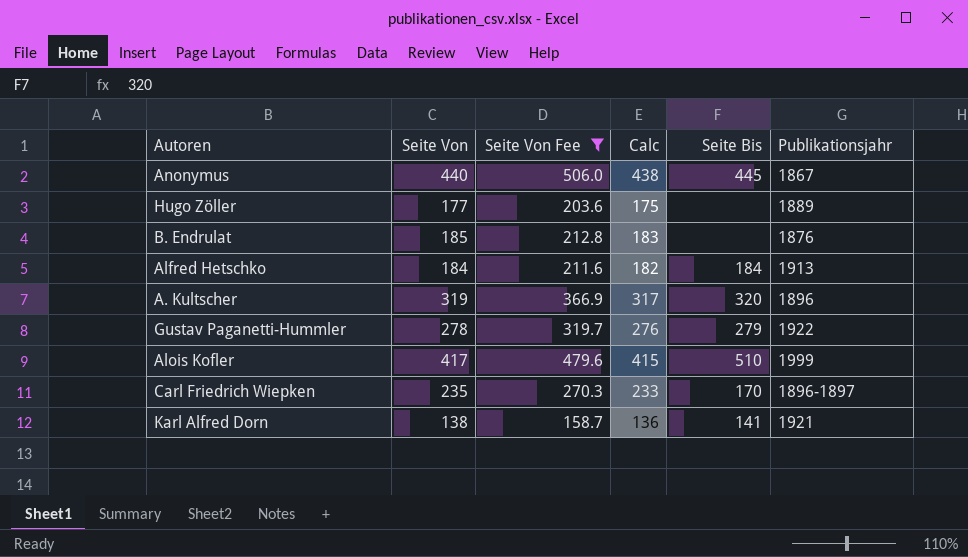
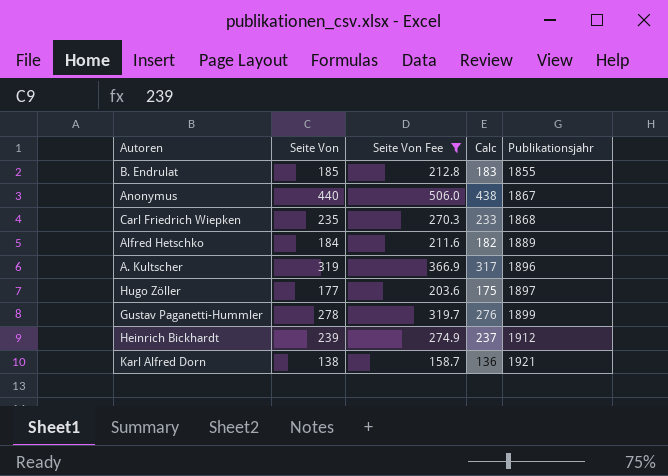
row order: none -> Publikationsjahr ascending
column Seite Bis | position: 5 -> none
row Alois Kofler: 417 | 479.6 | 415 | 510 | 1999 -> none
B. Endrulat | Publikationsjahr: 1876 -> 1855
Carl Friedrich Wiepken | Publikationsjahr: 1896-1897 -> 1868
Alfred Hetschko | Publikationsjahr: 1913 -> 1889
Hugo Zöller | Publikationsjahr: 1889 -> 1897
Gustav Paganetti-Hummler | Publikationsjahr: 1922 -> 1899
row Heinrich Bickhardt: none -> 239 | 274.9 | 237 | 1912

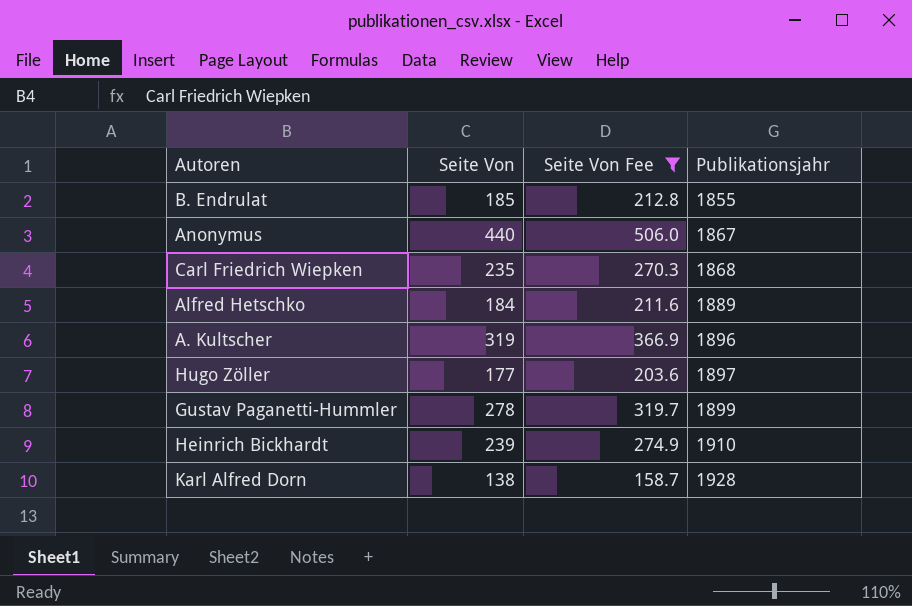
column Calc | formula: [Seite Von] - 2 -> none
Heinrich Bickhardt | Publikationsjahr: 1912 -> 1910
Karl Alfred Dorn | Publikationsjahr: 1921 -> 1928

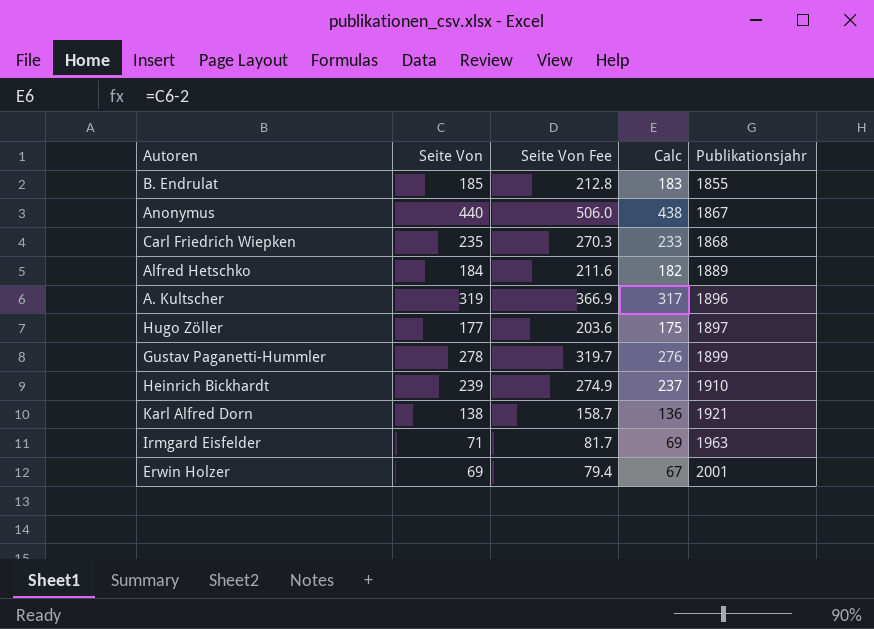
filter: Seite Von Fee >= 158.7 -> none
column Calc | formula: none -> [Seite Von] - 2
Karl Alfred Dorn | Publikationsjahr: 1928 -> 1921

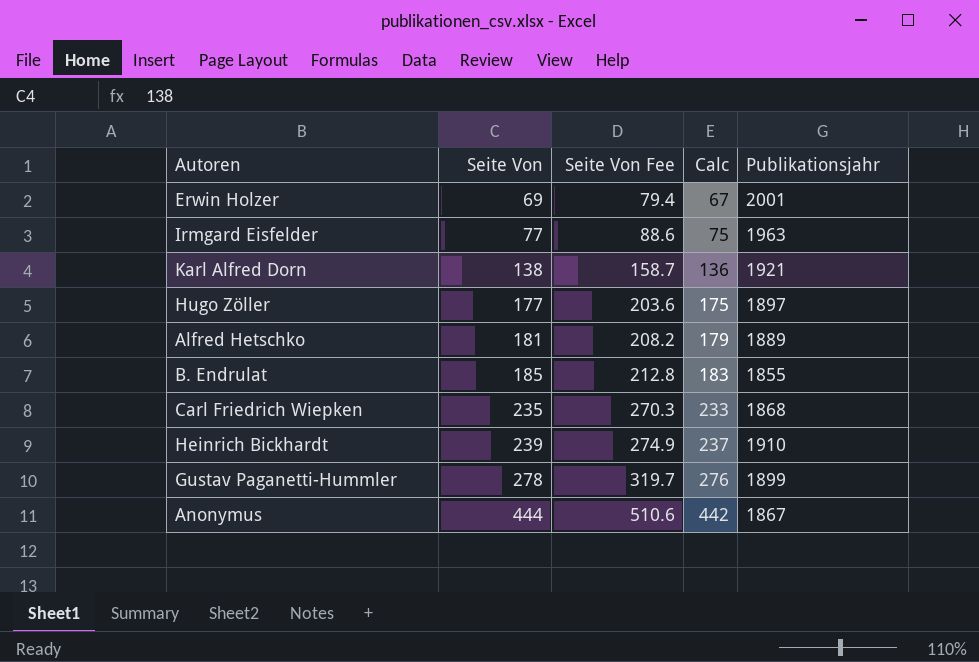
row order: Publikationsjahr ascending -> Seite Von ascending
row A. Kultscher: 319 | 366.9 | 317 | 1896 -> none
Irmgard Eisfelder | Seite Von: 71 -> 77
Irmgard Eisfelder | Seite Von Fee: 81.7 -> 88.6
Irmgard Eisfelder | Calc: 69 -> 75
Alfred Hetschko | Seite Von: 184 -> 181
Alfred Hetschko | Seite Von Fee: 211.6 -> 208.2
Alfred Hetschko | Calc: 182 -> 179
Anonymus | Seite Von: 440 -> 444
Anonymus | Seite Von Fee: 506.0 -> 510.6
Anonymus | Calc: 438 -> 442

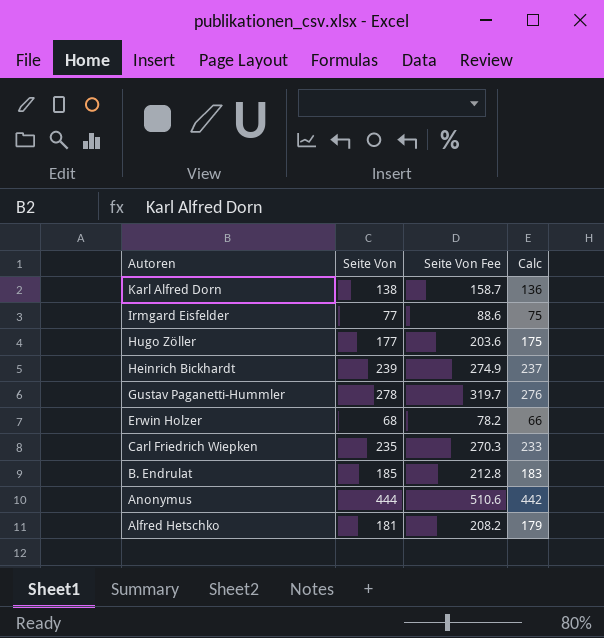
row order: Seite Von ascending -> Autoren descending
column Publikationsjahr | position: 5 -> none
Erwin Holzer | Seite Von: 69 -> 68
Erwin Holzer | Seite Von Fee: 79.4 -> 78.2
Erwin Holzer | Calc: 67 -> 66

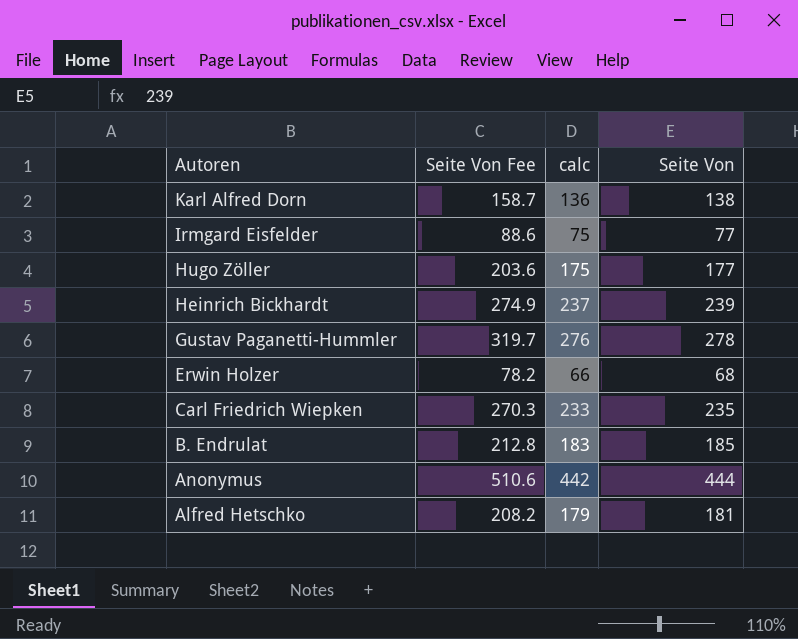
column name: Calc -> calc
column Seite Von | position: 2 -> 4

